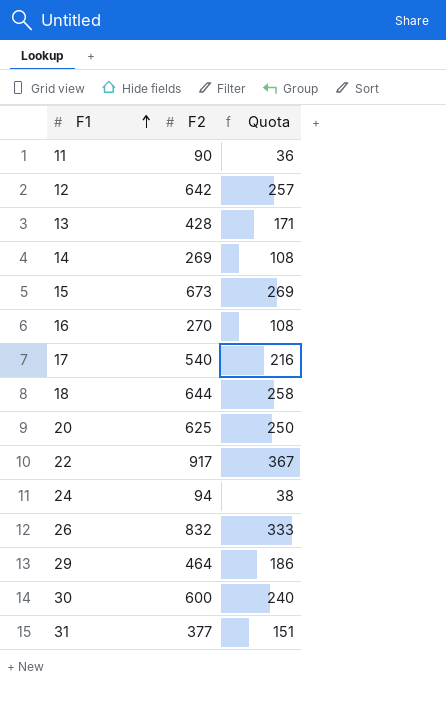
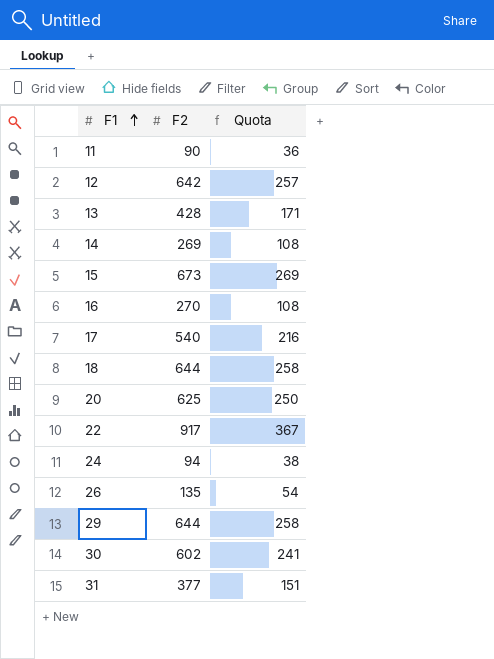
26 | F2: 832 -> 135
26 | Quota: 333 -> 54
29 | F2: 464 -> 644
29 | Quota: 186 -> 258
30 | F2: 600 -> 602
30 | Quota: 240 -> 241

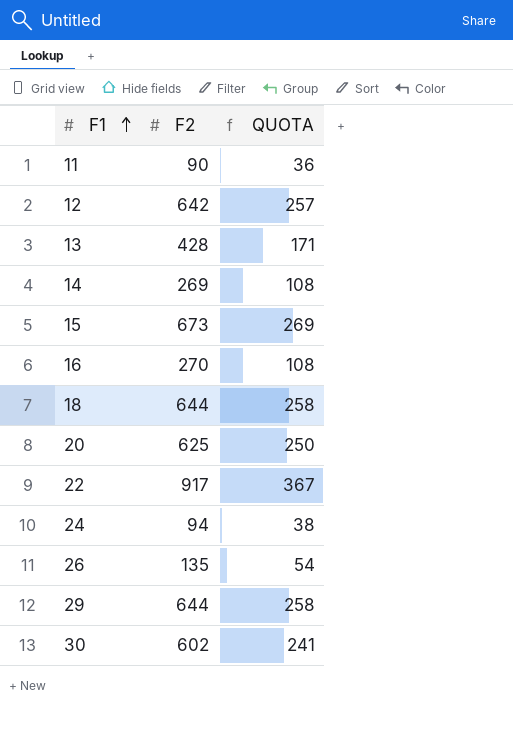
column name: Quota -> QUOTA
row 17: 540 | 216 -> none
row 31: 377 | 151 -> none

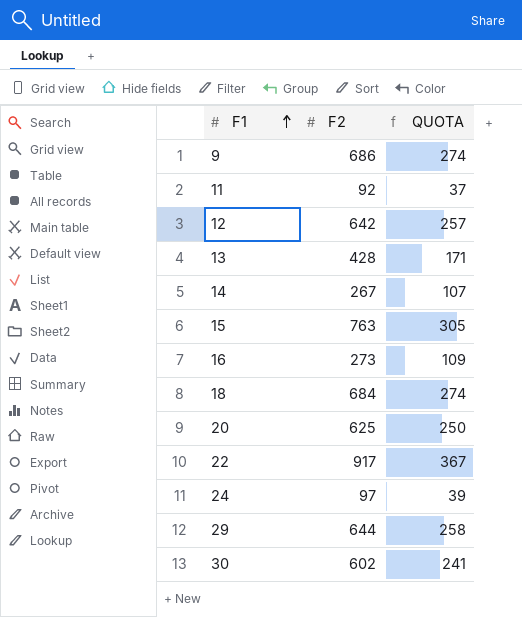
row 26: 135 | 54 -> none
row 9: none -> 686 | 274
11 | F2: 90 -> 92
11 | QUOTA: 36 -> 37
14 | F2: 269 -> 267
14 | QUOTA: 108 -> 107
15 | F2: 673 -> 763
15 | QUOTA: 269 -> 305
16 | F2: 270 -> 273
16 | QUOTA: 108 -> 109
18 | F2: 644 -> 684
18 | QUOTA: 258 -> 274
24 | F2: 94 -> 97
24 | QUOTA: 38 -> 39

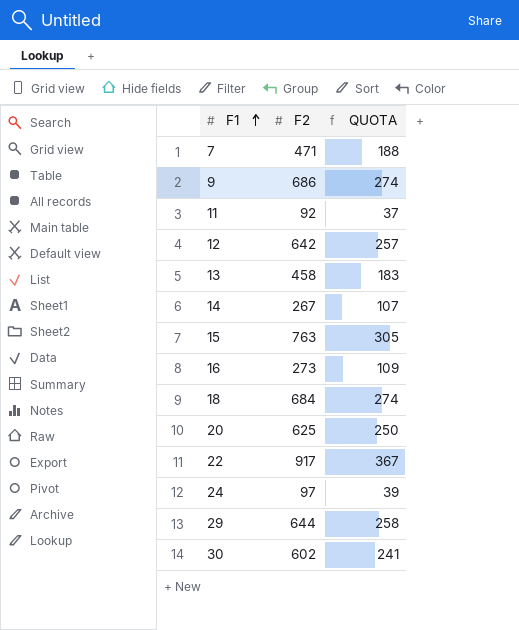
row 7: none -> 471 | 188
13 | F2: 428 -> 458
13 | QUOTA: 171 -> 183

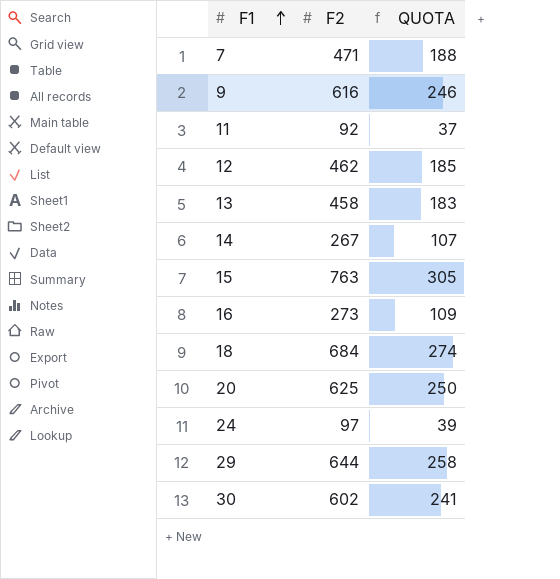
row 22: 917 | 367 -> none
9 | F2: 686 -> 616
9 | QUOTA: 274 -> 246
12 | F2: 642 -> 462
12 | QUOTA: 257 -> 185

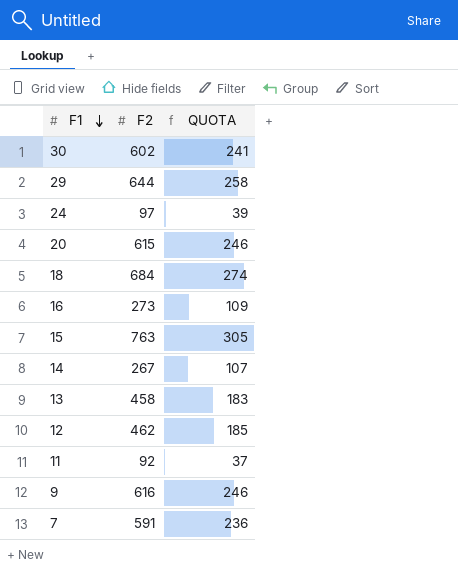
row order: F1 ascending -> F1 descending
20 | F2: 625 -> 615
20 | QUOTA: 250 -> 246
7 | F2: 471 -> 591
7 | QUOTA: 188 -> 236

